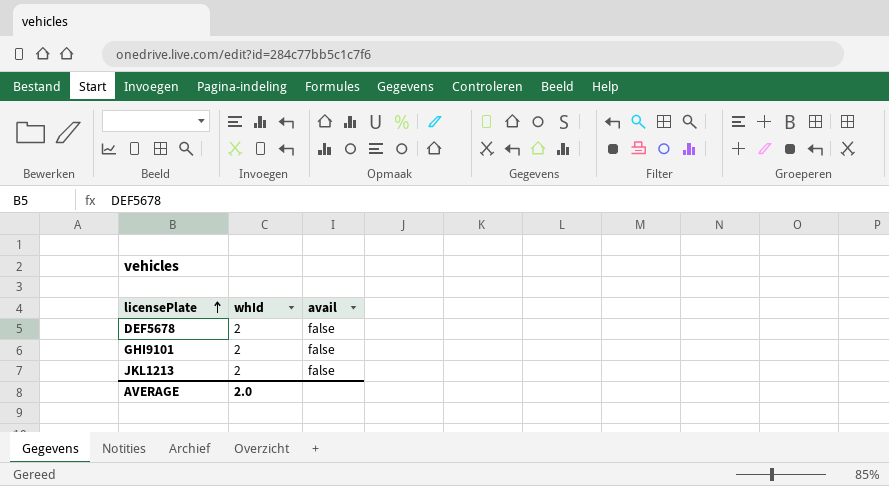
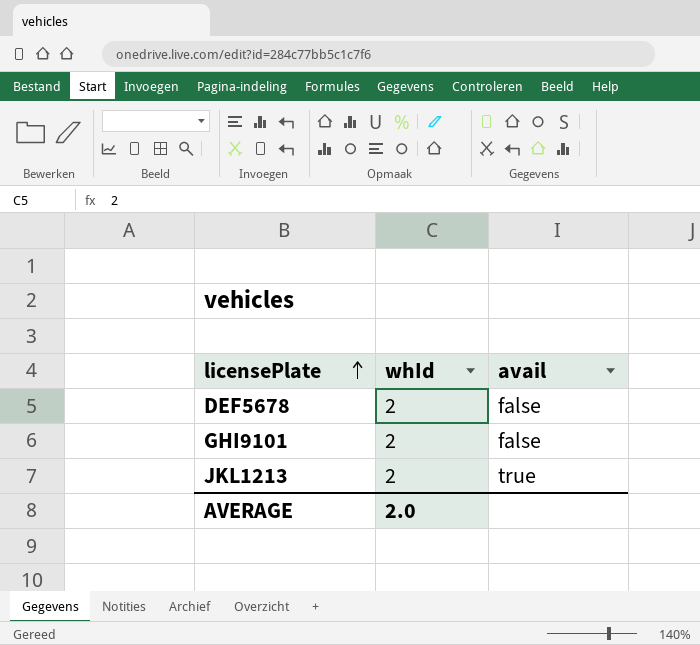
JKL1213 | avail: false -> true

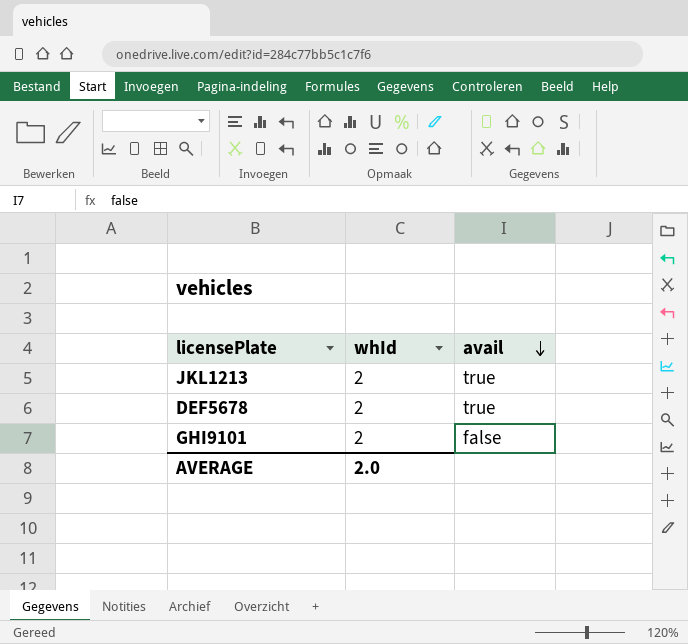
row order: licensePlate ascending -> avail descending
DEF5678 | avail: false -> true

